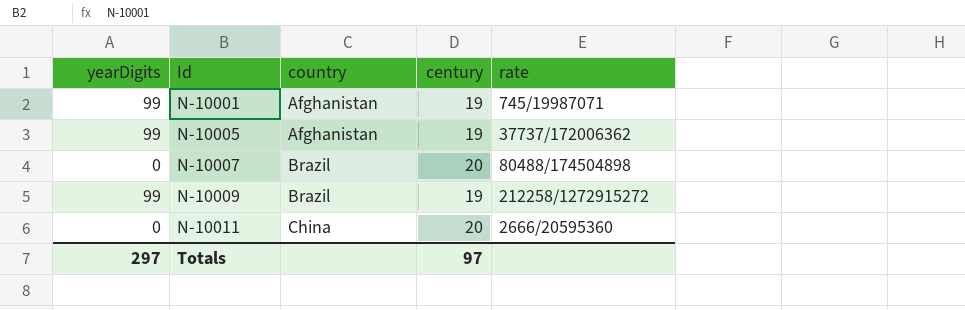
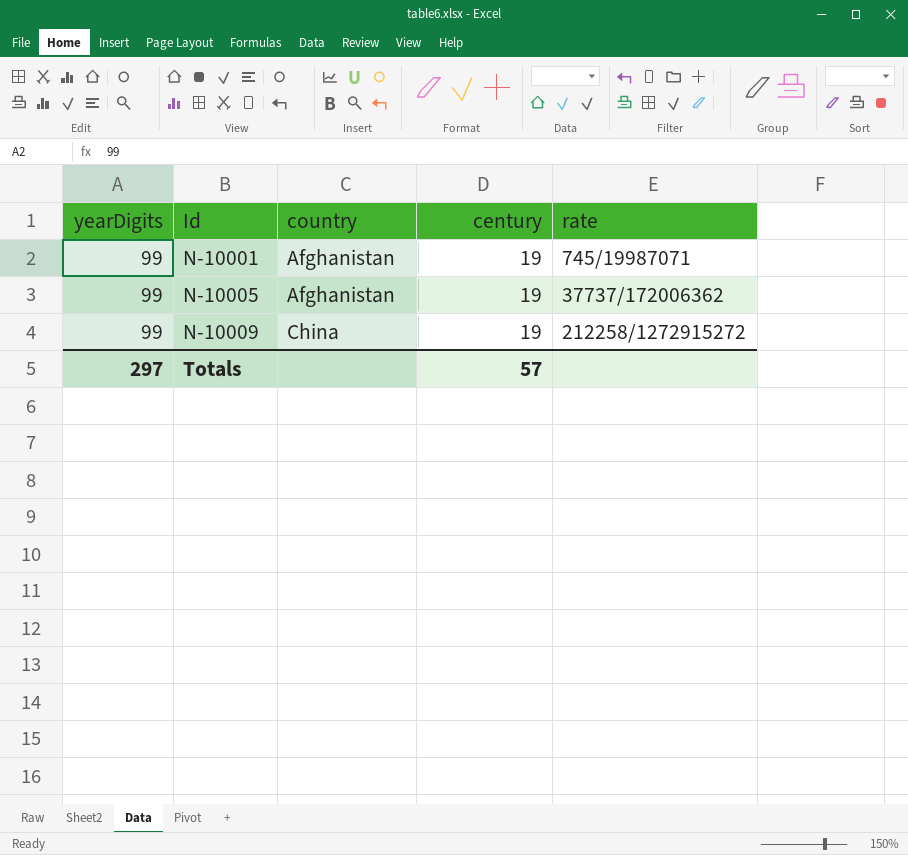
row N-10007: 0 | Brazil | 20 | 80488/174504898 -> none
row N-10011: 0 | China | 20 | 2666/20595360 -> none
N-10009 | country: Brazil -> China
Totals | century: 97 -> 57

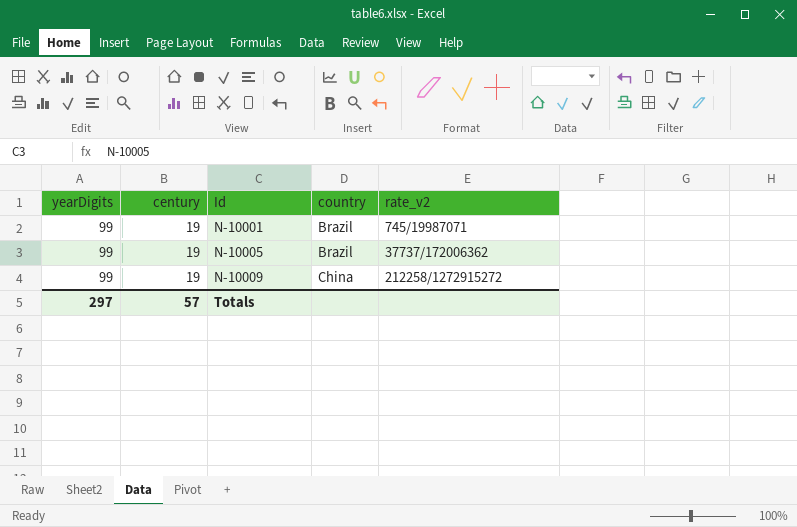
column century | position: 4 -> 2
column name: rate -> rate_v2
N-10001 | country: Afghanistan -> Brazil
N-10005 | country: Afghanistan -> Brazil

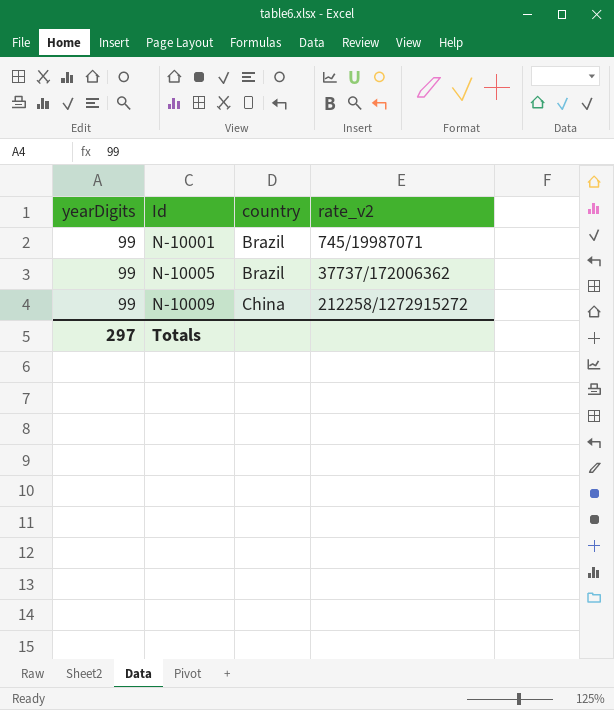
column century | position: 2 -> none

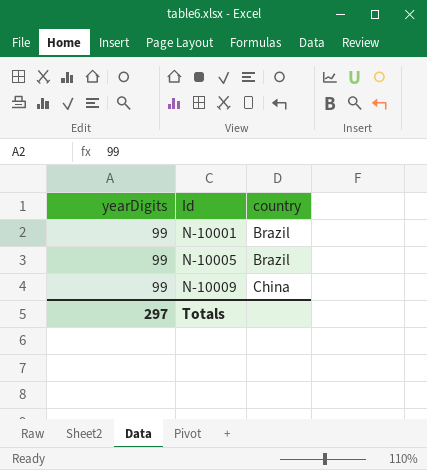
column rate_v2 | position: 4 -> none

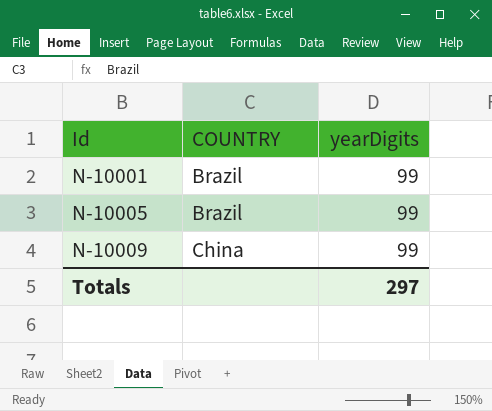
column name: country -> COUNTRY
column yearDigits | position: 1 -> 3

